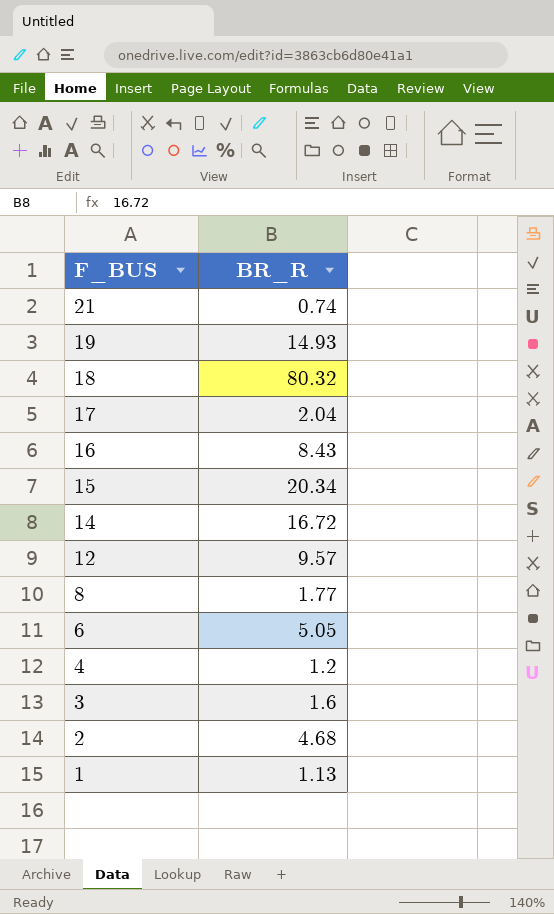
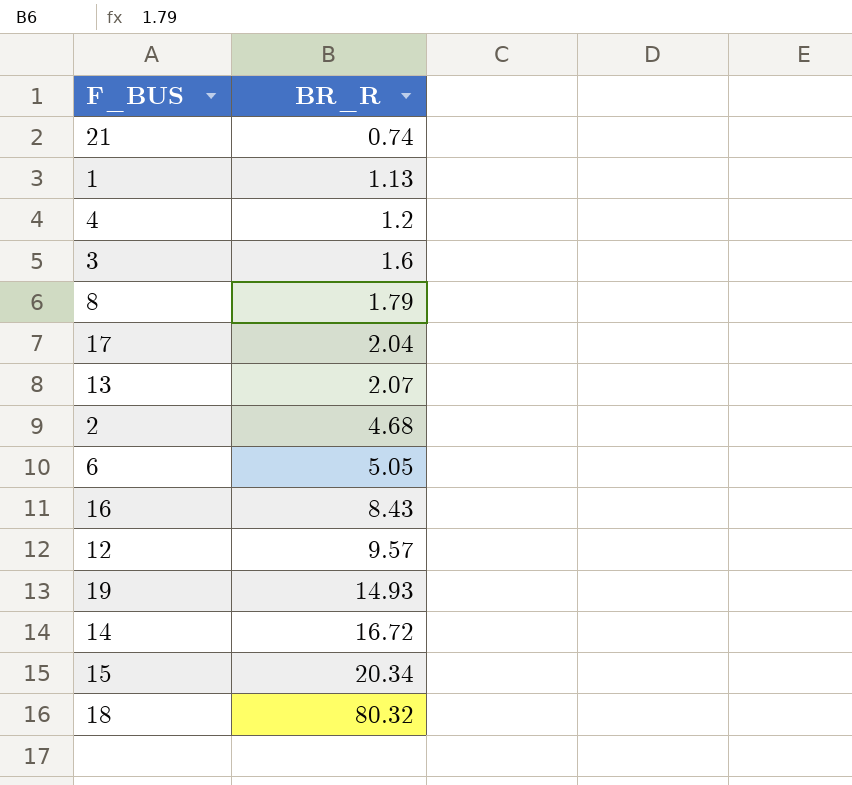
row order: F_BUS descending -> BR_R ascending
8 | BR_R: 1.77 -> 1.79
row 13: none -> 2.07

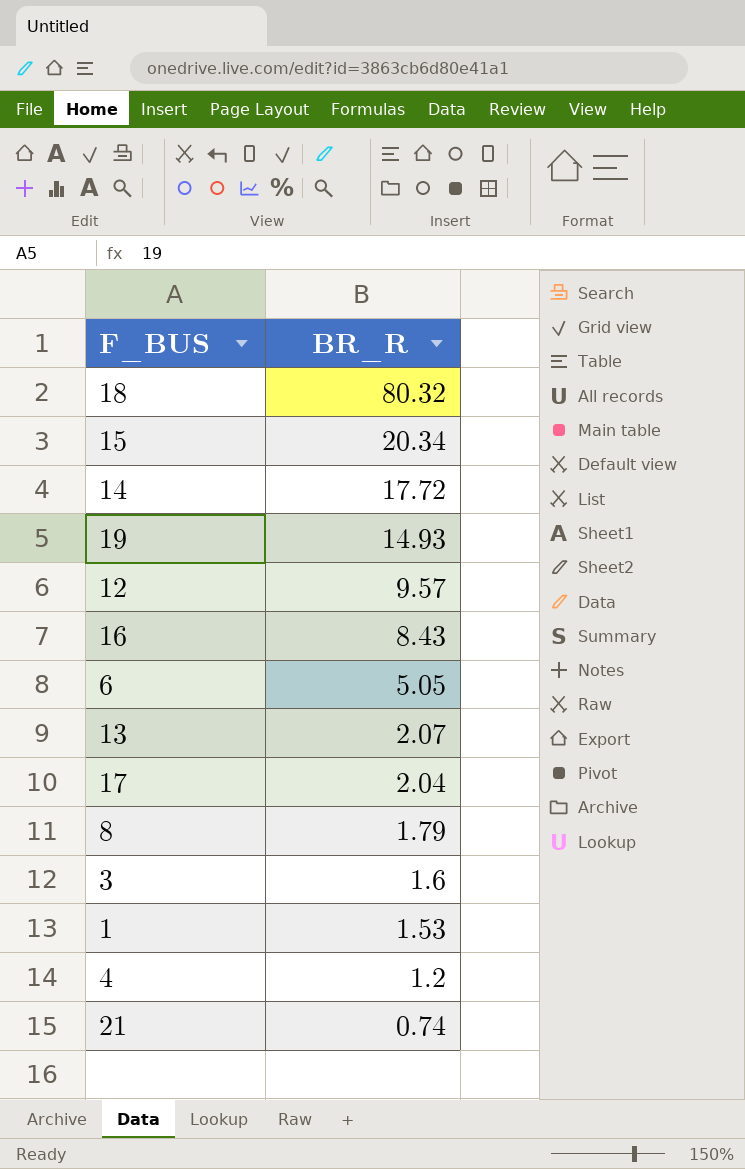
row order: BR_R ascending -> BR_R descending
row 2: 4.68 -> none
14 | BR_R: 16.72 -> 17.72
1 | BR_R: 1.13 -> 1.53

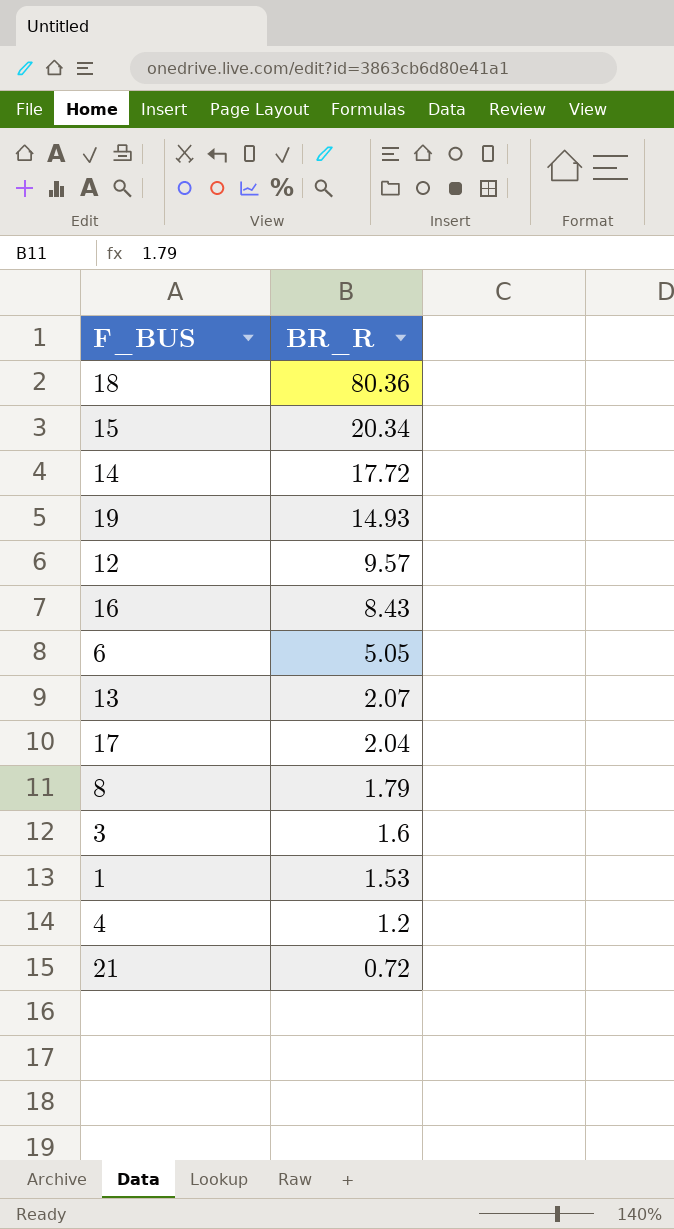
18 | BR_R: 80.32 -> 80.36
21 | BR_R: 0.74 -> 0.72

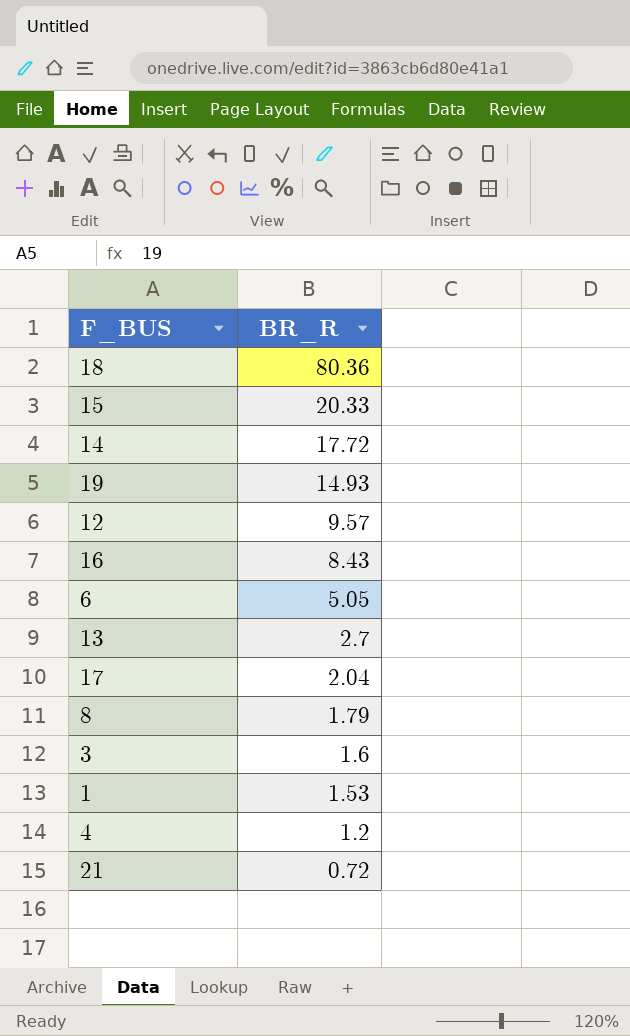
15 | BR_R: 20.34 -> 20.33
13 | BR_R: 2.07 -> 2.7

